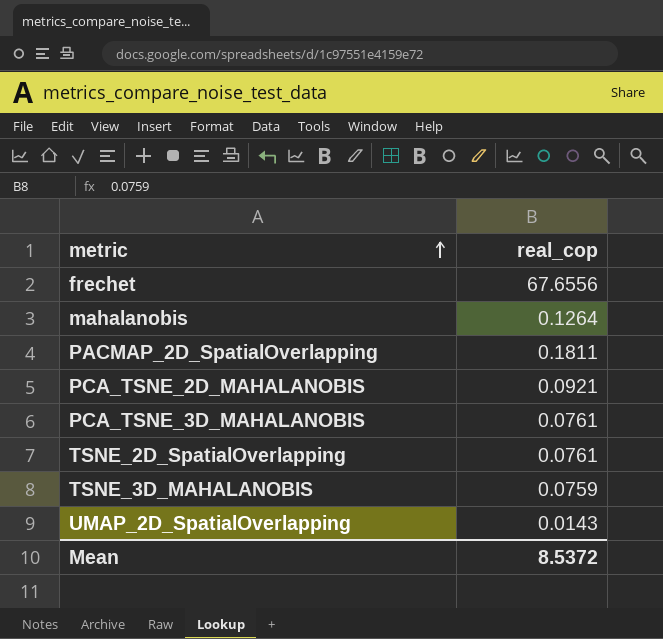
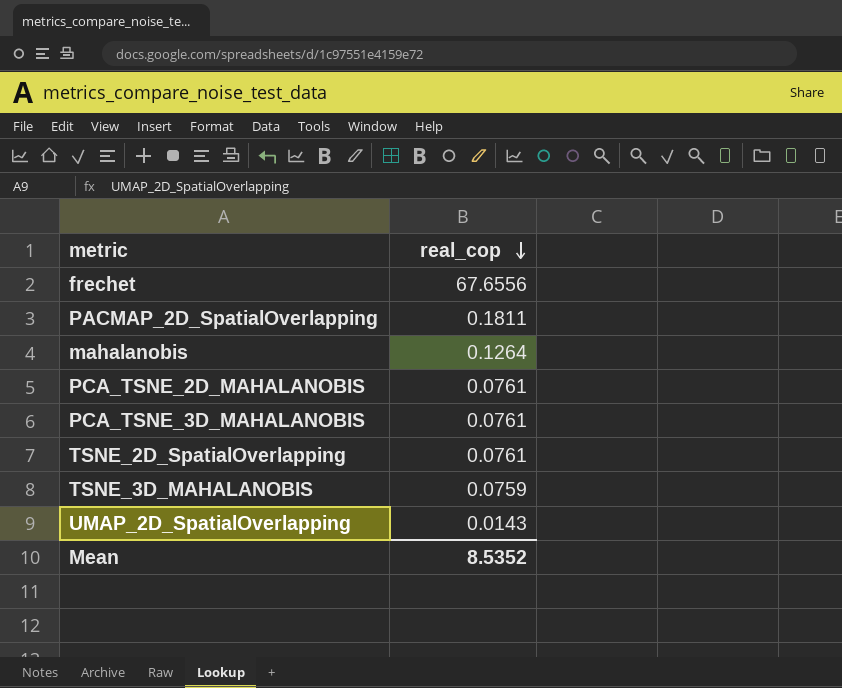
row order: metric ascending -> real_cop descending
PCA_TSNE_2D_MAHALANOBIS | real_cop: 0.0921 -> 0.0761
Mean | real_cop: 8.5372 -> 8.5352

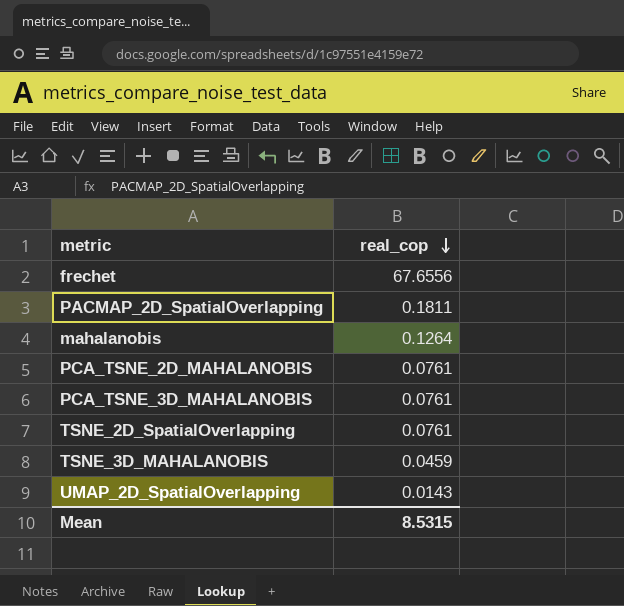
TSNE_3D_MAHALANOBIS | real_cop: 0.0759 -> 0.0459
Mean | real_cop: 8.5352 -> 8.5315

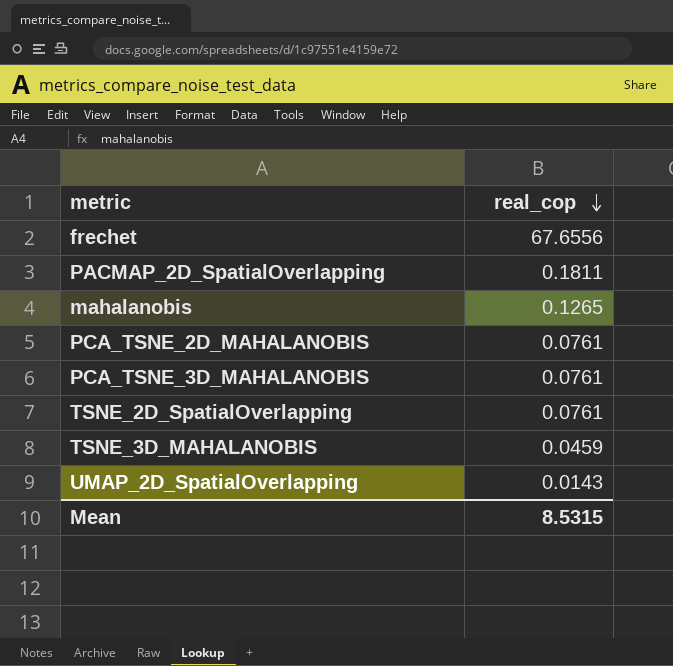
mahalanobis | real_cop: 0.1264 -> 0.1265

